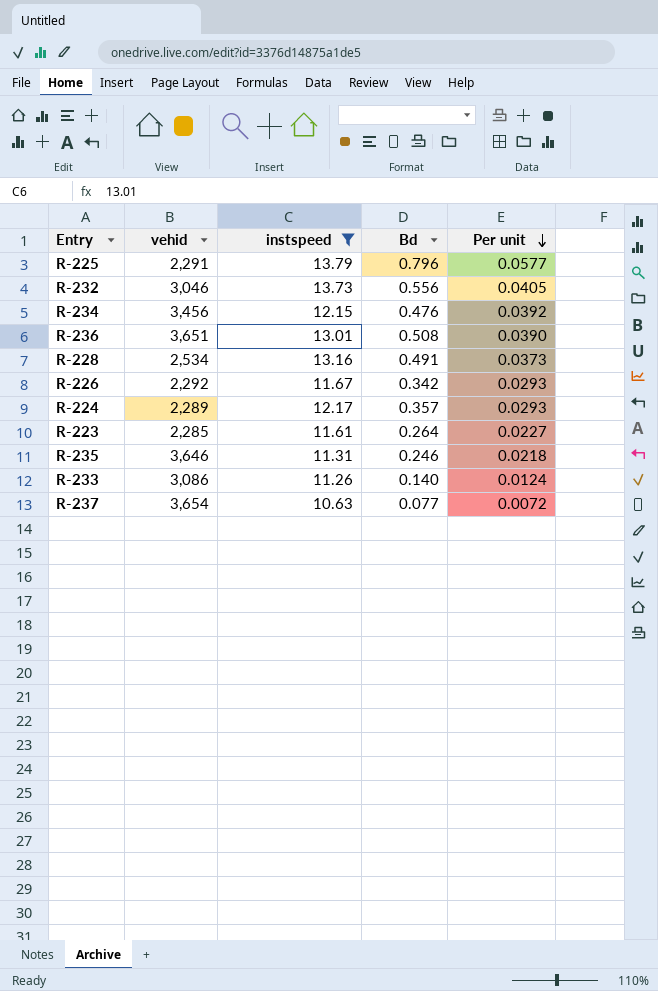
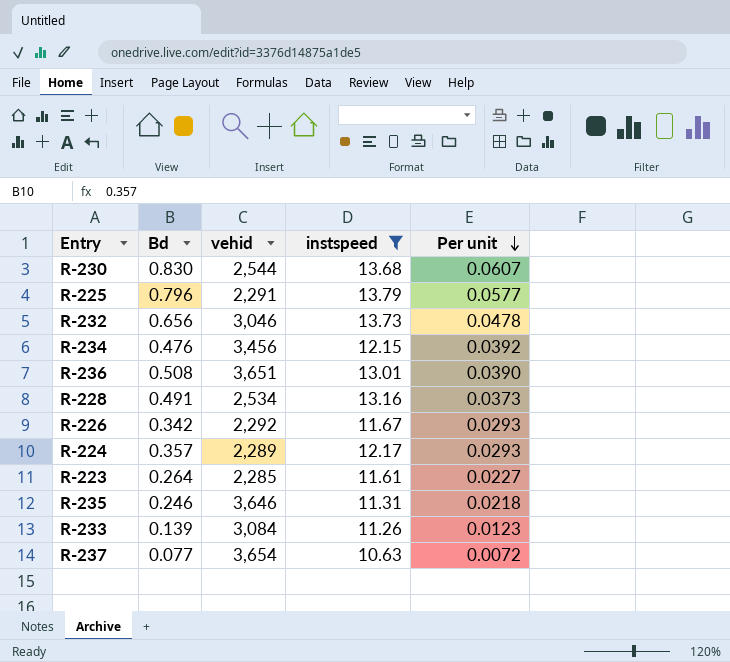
column Bd | position: 4 -> 2
row R-230: none -> 0.830 | 2,544 | 13.68 | 0.0607
R-232 | Bd: 0.556 -> 0.656
R-232 | Per unit: 0.0405 -> 0.0478
R-233 | Bd: 0.140 -> 0.139
R-233 | vehid: 3,086 -> 3,084
R-233 | Per unit: 0.0124 -> 0.0123

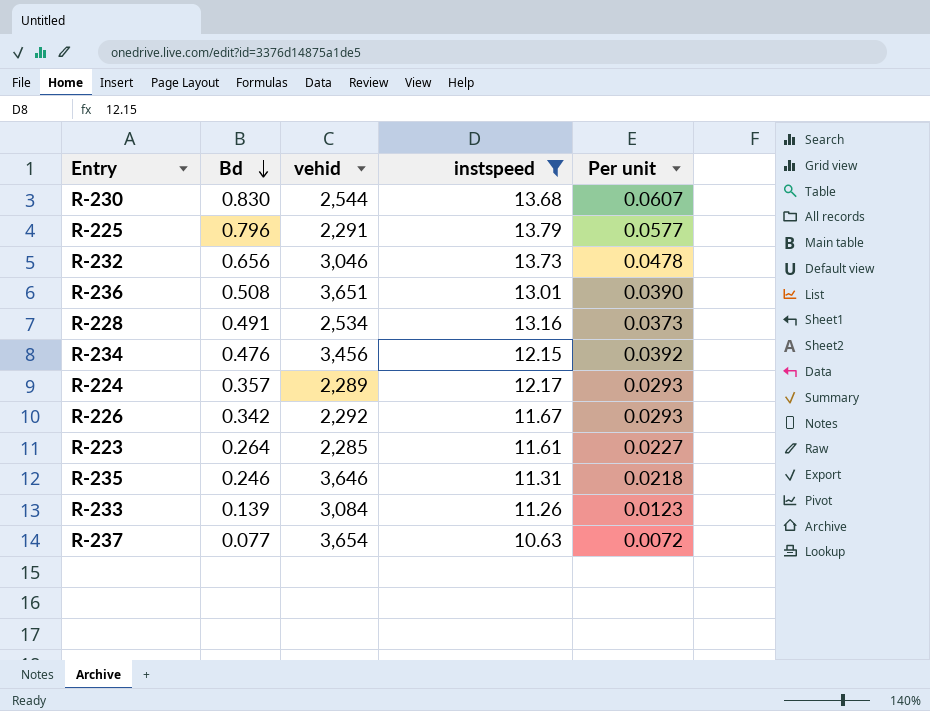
row order: Per unit descending -> Bd descending

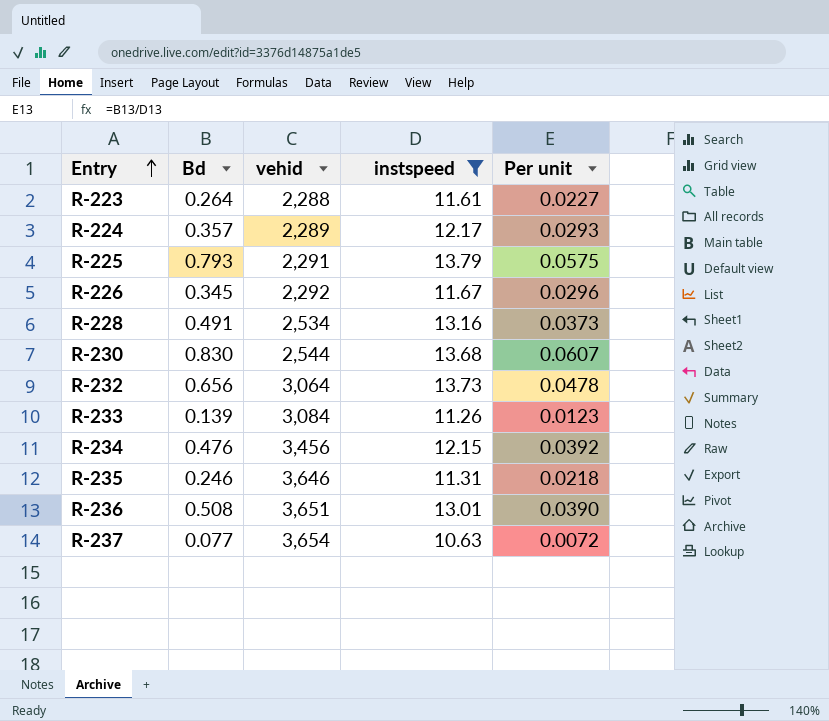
row order: Bd descending -> Entry ascending
R-223 | vehid: 2,285 -> 2,288
R-225 | Bd: 0.796 -> 0.793
R-225 | Per unit: 0.0577 -> 0.0575
R-226 | Bd: 0.342 -> 0.345
R-226 | Per unit: 0.0293 -> 0.0296
R-232 | vehid: 3,046 -> 3,064

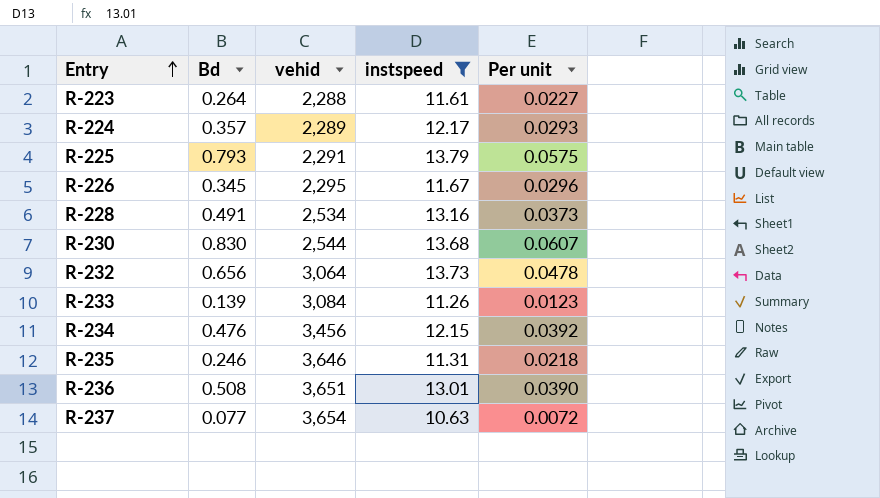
R-226 | vehid: 2,292 -> 2,295

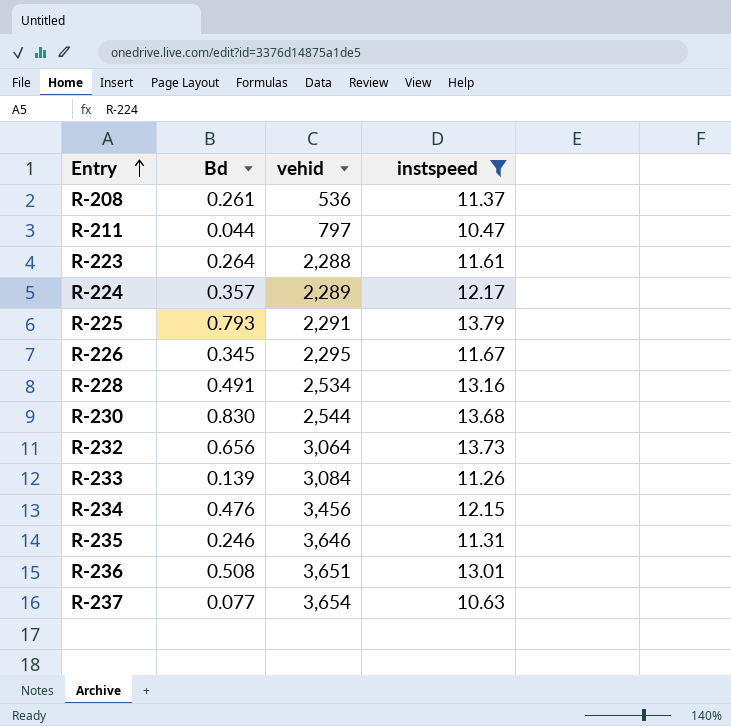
column Per unit | formula: [Bd] / [instspeed] -> none
row R-208: none -> 0.261 | 536 | 11.37
row R-211: none -> 0.044 | 797 | 10.47

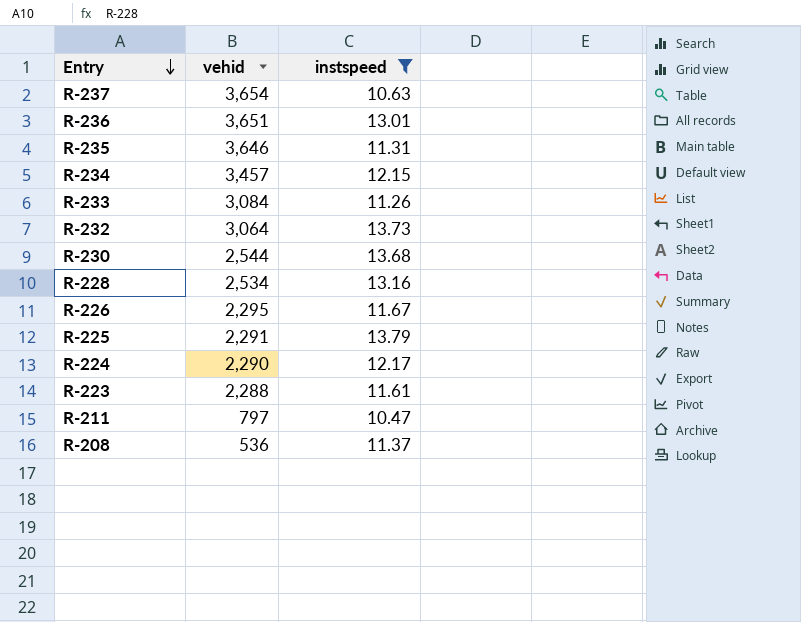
row order: Entry ascending -> Entry descending
column Bd | position: 2 -> none
R-234 | vehid: 3,456 -> 3,457
R-224 | vehid: 2,289 -> 2,290

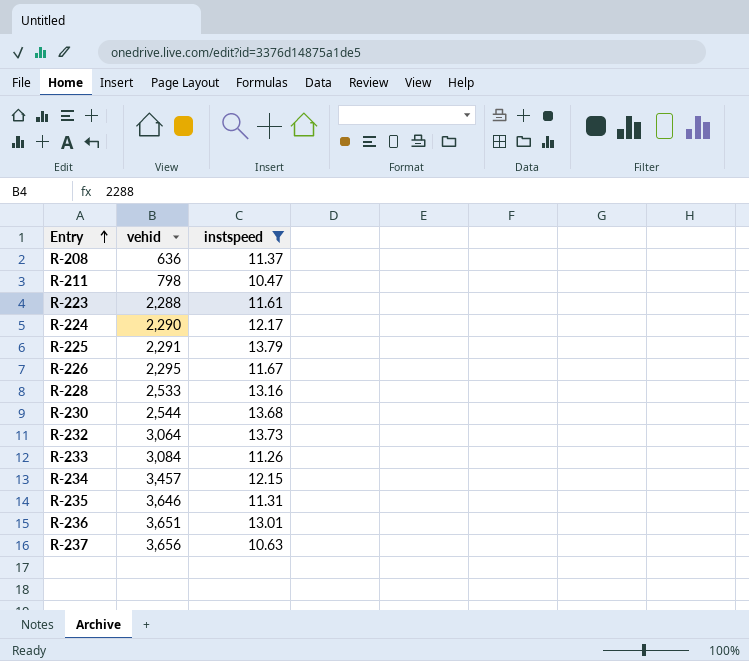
row order: Entry descending -> Entry ascending
R-208 | vehid: 536 -> 636
R-211 | vehid: 797 -> 798
R-228 | vehid: 2,534 -> 2,533
R-237 | vehid: 3,654 -> 3,656

